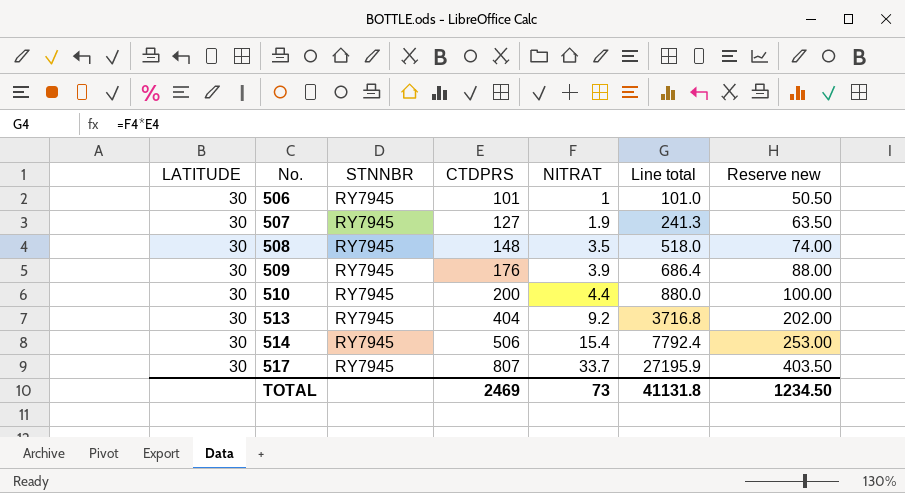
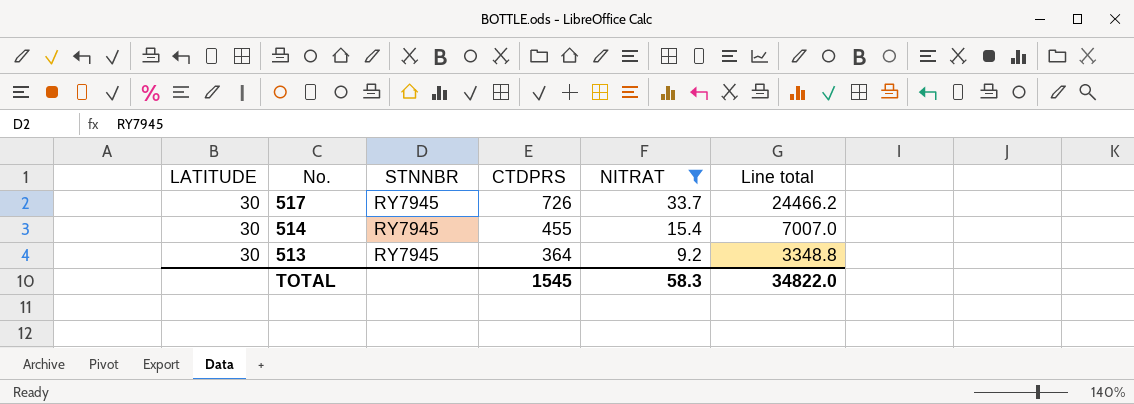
filter: none -> NITRAT >= 9.2
row order: No. ascending -> No. descending
column Reserve new | formula: [CTDPRS] * 0.5 -> none
517 | CTDPRS: 807 -> 726
517 | Line total: 27195.9 -> 24466.2
514 | CTDPRS: 506 -> 455
514 | Line total: 7792.4 -> 7007.0
513 | CTDPRS: 404 -> 364
513 | Line total: 3716.8 -> 3348.8
TOTAL | CTDPRS: 2469 -> 1545
TOTAL | NITRAT: 73 -> 58.3
TOTAL | Line total: 41131.8 -> 34822.0

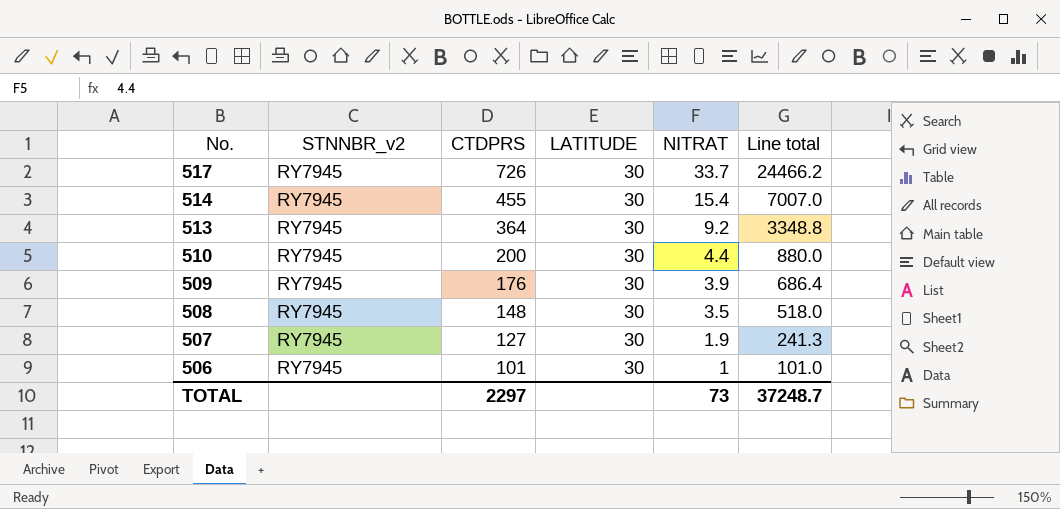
filter: NITRAT >= 9.2 -> none
column name: STNNBR -> STNNBR_v2
column LATITUDE | position: 1 -> 4
TOTAL | CTDPRS: 1545 -> 2297
TOTAL | NITRAT: 58.3 -> 73
TOTAL | Line total: 34822.0 -> 37248.7

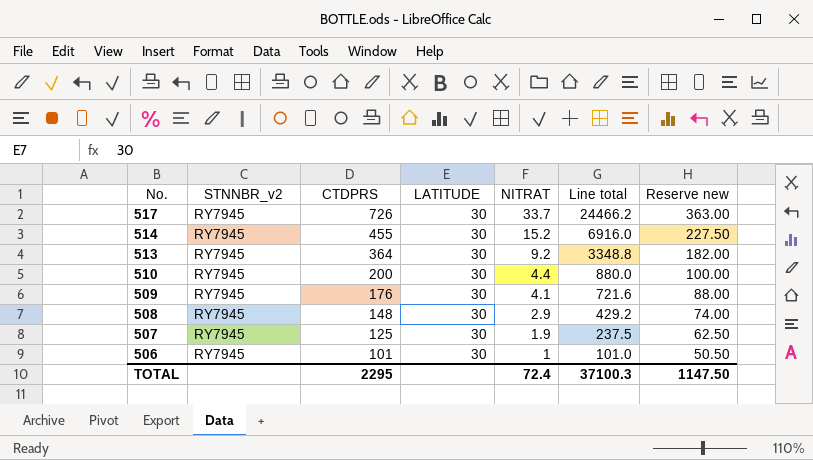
column Reserve new | formula: none -> [CTDPRS] * 0.5
514 | NITRAT: 15.4 -> 15.2
514 | Line total: 7007.0 -> 6916.0
509 | NITRAT: 3.9 -> 4.1
509 | Line total: 686.4 -> 721.6
508 | NITRAT: 3.5 -> 2.9
508 | Line total: 518.0 -> 429.2
507 | CTDPRS: 127 -> 125
507 | Line total: 241.3 -> 237.5
TOTAL | CTDPRS: 2297 -> 2295
TOTAL | NITRAT: 73 -> 72.4
TOTAL | Line total: 37248.7 -> 37100.3

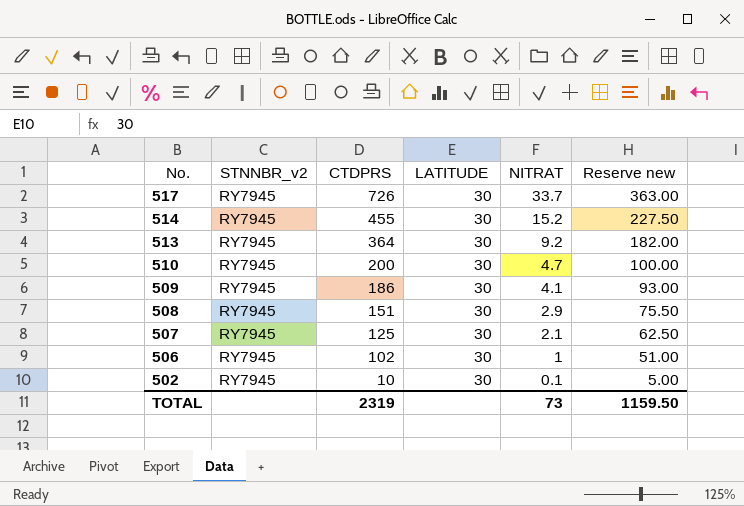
column Line total | formula: [CTDPRS] * [NITRAT] -> none
510 | NITRAT: 4.4 -> 4.7
509 | CTDPRS: 176 -> 186
509 | Reserve new: 88.00 -> 93.00
508 | CTDPRS: 148 -> 151
508 | Reserve new: 74.00 -> 75.50
507 | NITRAT: 1.9 -> 2.1
506 | CTDPRS: 101 -> 102
506 | Reserve new: 50.50 -> 51.00
row 502: none -> RY7945 | 10 | 30 | 0.1 | 5.00
TOTAL | CTDPRS: 2295 -> 2319
TOTAL | NITRAT: 72.4 -> 73
TOTAL | Reserve new: 1147.50 -> 1159.50

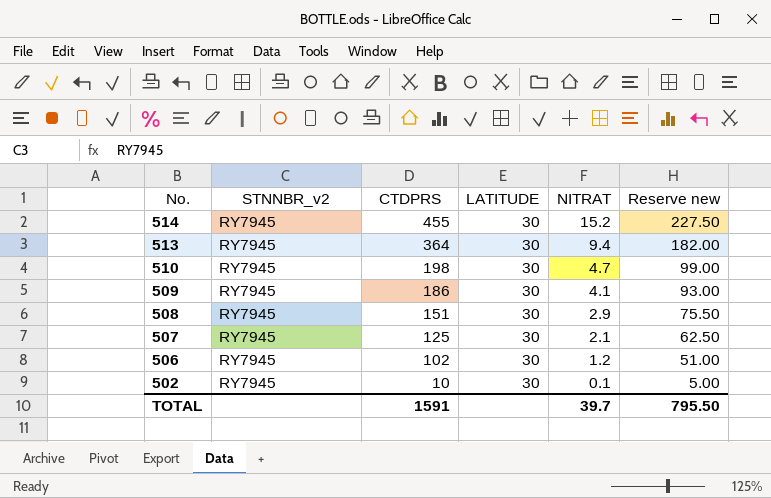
row 517: RY7945 | 726 | 30 | 33.7 | 363.00 -> none
513 | NITRAT: 9.2 -> 9.4
510 | CTDPRS: 200 -> 198
510 | Reserve new: 100.00 -> 99.00
506 | NITRAT: 1 -> 1.2
TOTAL | CTDPRS: 2319 -> 1591
TOTAL | NITRAT: 73 -> 39.7
TOTAL | Reserve new: 1159.50 -> 795.50

